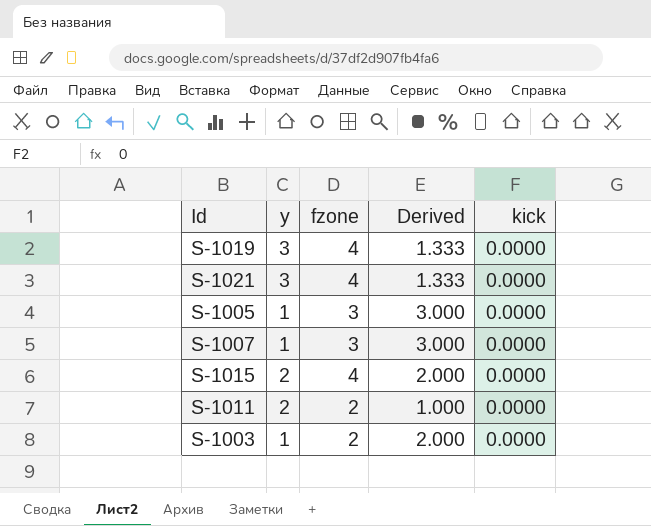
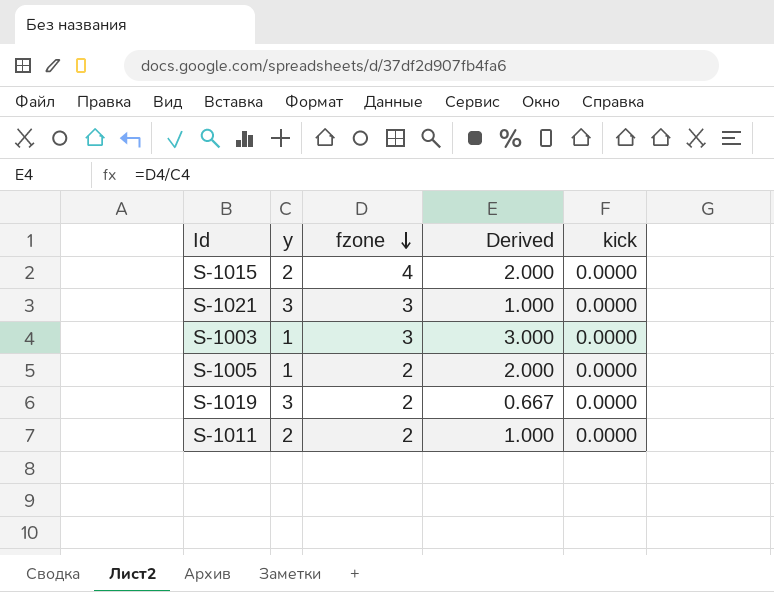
row order: none -> fzone descending
row S-1007: 1 | 3 | 3.000 | 0.0000 -> none
S-1021 | fzone: 4 -> 3
S-1021 | Derived: 1.333 -> 1.000
S-1003 | fzone: 2 -> 3
S-1003 | Derived: 2.000 -> 3.000
S-1005 | fzone: 3 -> 2
S-1005 | Derived: 3.000 -> 2.000
S-1019 | fzone: 4 -> 2
S-1019 | Derived: 1.333 -> 0.667

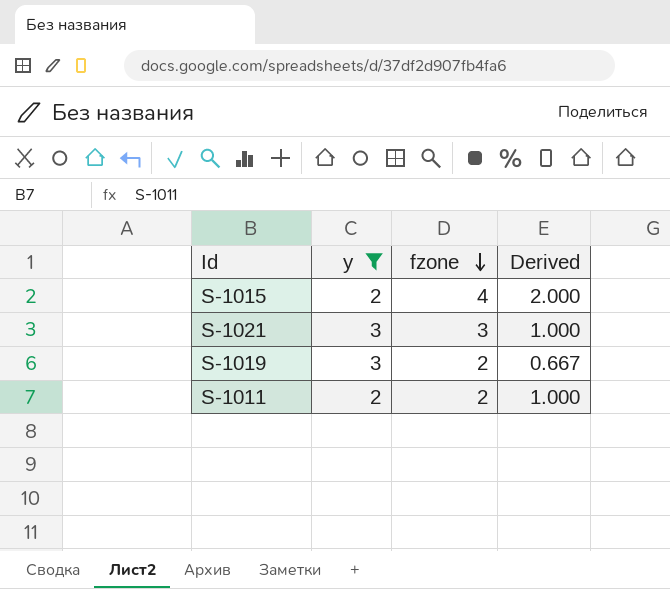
filter: none -> y != 1
column kick | position: 5 -> none

